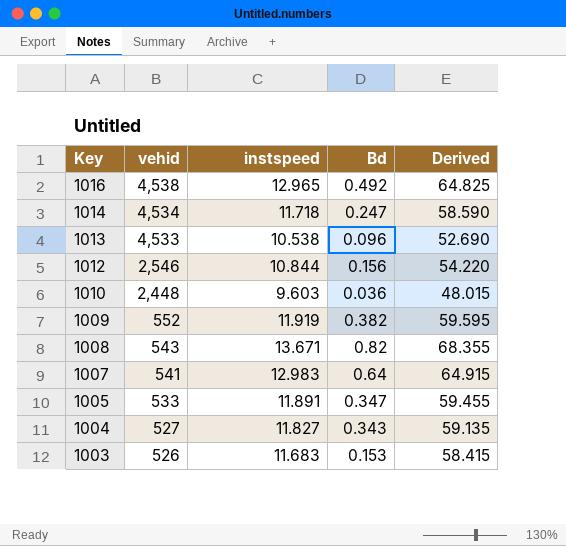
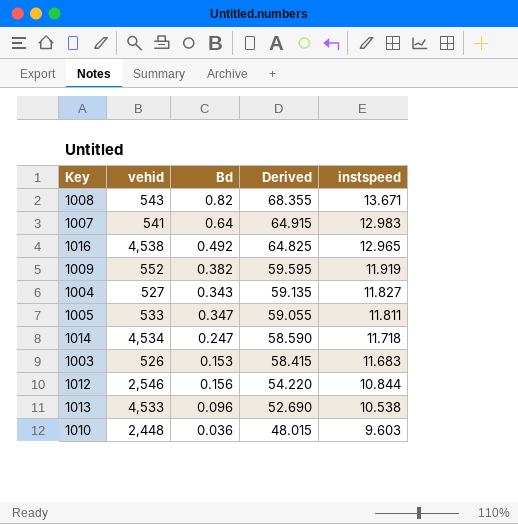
row order: Key descending -> Derived descending
column instspeed | position: 3 -> 5
1005 | Derived: 59.455 -> 59.055
1005 | instspeed: 11.891 -> 11.811

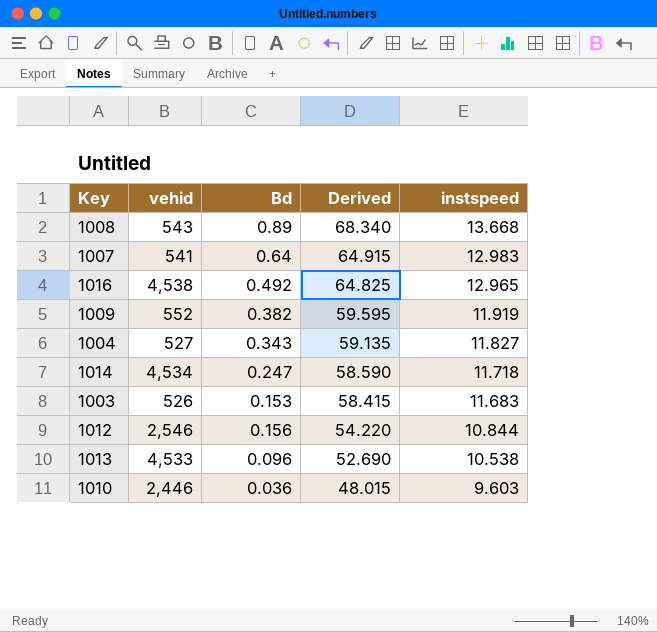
row 1005: 533 | 0.347 | 59.055 | 11.811 -> none
1008 | Bd: 0.82 -> 0.89
1008 | Derived: 68.355 -> 68.340
1008 | instspeed: 13.671 -> 13.668
1010 | vehid: 2,448 -> 2,446

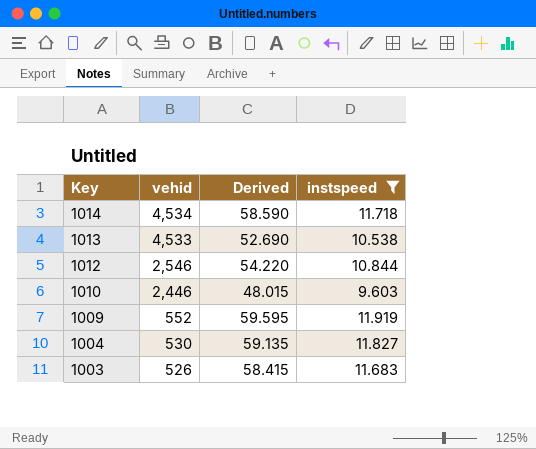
filter: none -> instspeed <= 11.919
row order: Derived descending -> Key descending
column Bd | position: 3 -> none
1004 | vehid: 527 -> 530

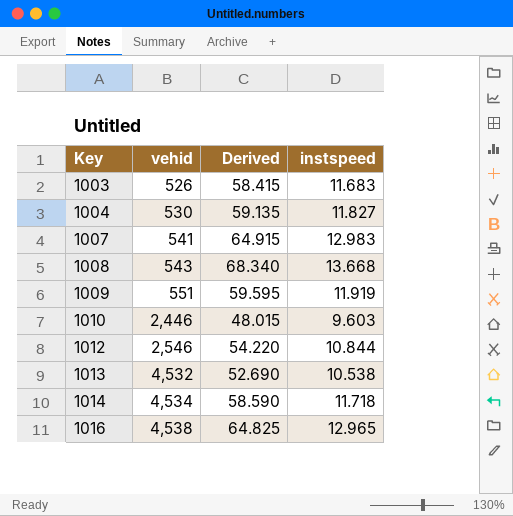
filter: instspeed <= 11.919 -> none
row order: Key descending -> Key ascending
1009 | vehid: 552 -> 551
1013 | vehid: 4,533 -> 4,532

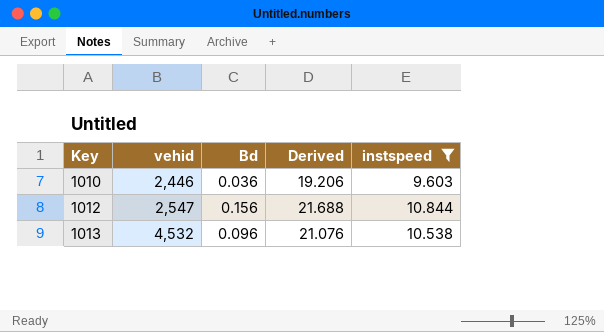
filter: none -> instspeed <= 10.844
column Bd | position: none -> 3
column Derived | formula: [instspeed] * 5 -> [instspeed] * 2
1012 | vehid: 2,546 -> 2,547

